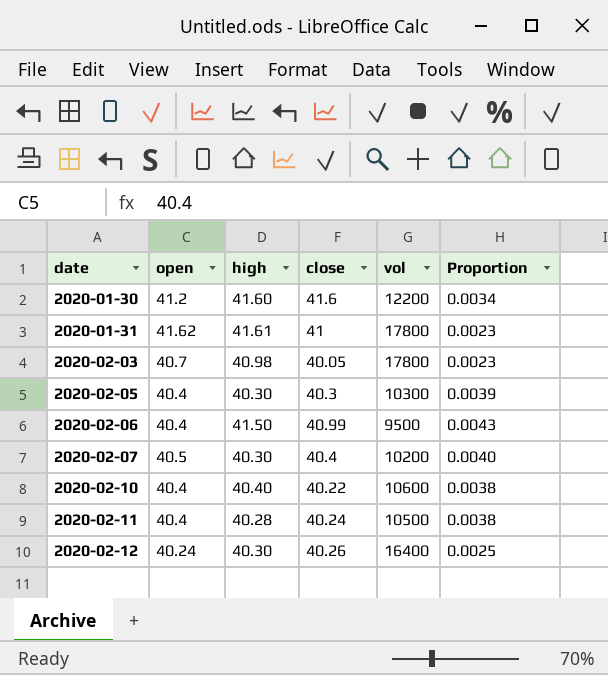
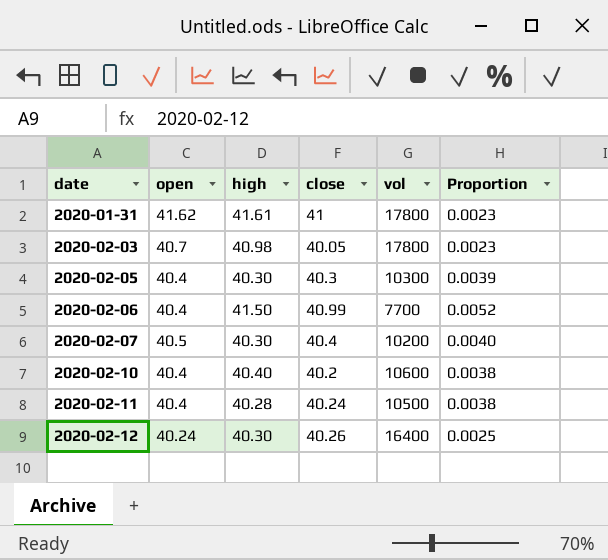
row 2020-01-30: 41.2 | 41.60 | 41.6 | 12200 | 0.0034 -> none
2020-02-06 | vol: 9500 -> 7700
2020-02-06 | Proportion: 0.0043 -> 0.0052
2020-02-10 | close: 40.22 -> 40.2

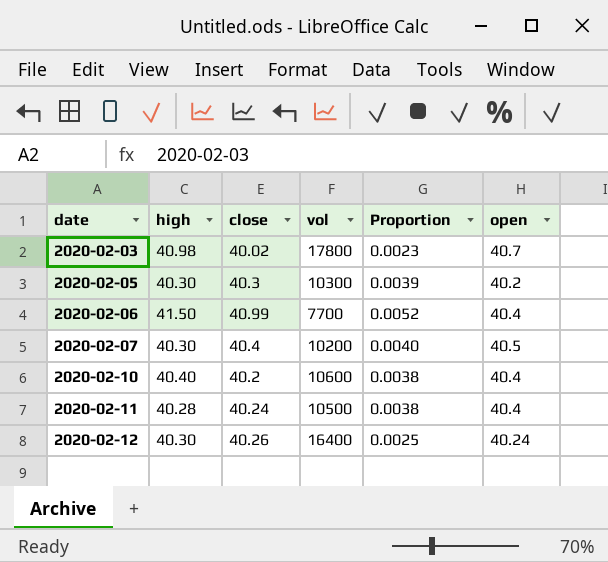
column open | position: 2 -> 6
row 2020-01-31: 41.62 | 41.61 | 41 | 17800 | 0.0023 -> none
2020-02-03 | close: 40.05 -> 40.02
2020-02-05 | open: 40.4 -> 40.2

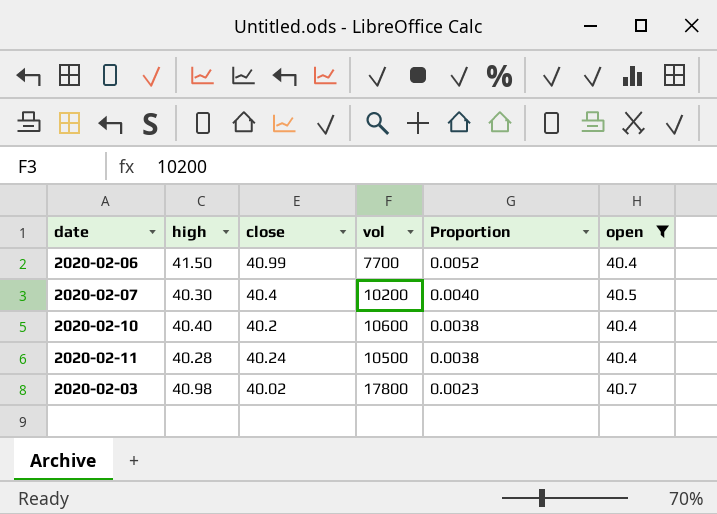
filter: none -> open >= 40.4
row order: date ascending -> Proportion descending

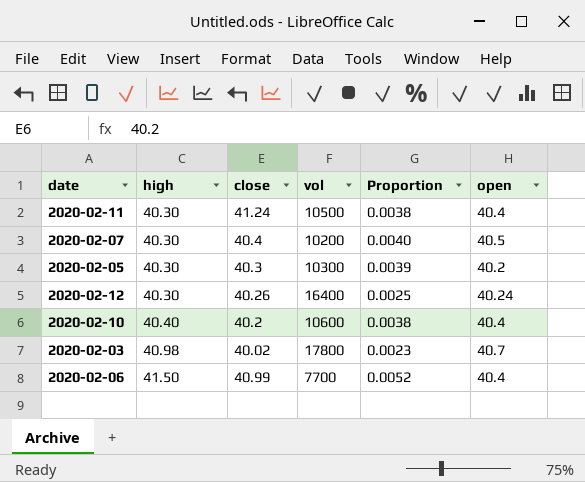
filter: open >= 40.4 -> none
row order: Proportion descending -> high ascending
2020-02-11 | high: 40.28 -> 40.30
2020-02-11 | close: 40.24 -> 41.24

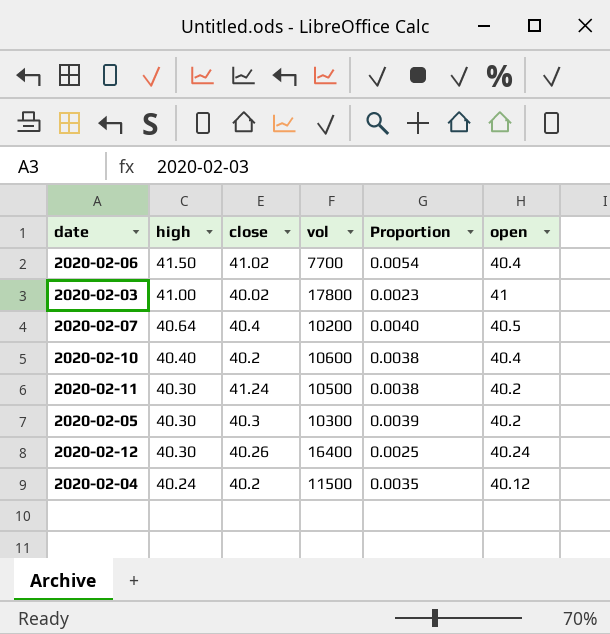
row order: high ascending -> high descending
column Proportion | formula: [open] / [vol] -> [high] / [vol]
2020-02-06 | close: 40.99 -> 41.02
2020-02-03 | high: 40.98 -> 41.00
2020-02-03 | open: 40.7 -> 41
2020-02-07 | high: 40.30 -> 40.64
2020-02-11 | open: 40.4 -> 40.2
row 2020-02-04: none -> 40.24 | 40.2 | 11500 | 0.0035 | 40.12

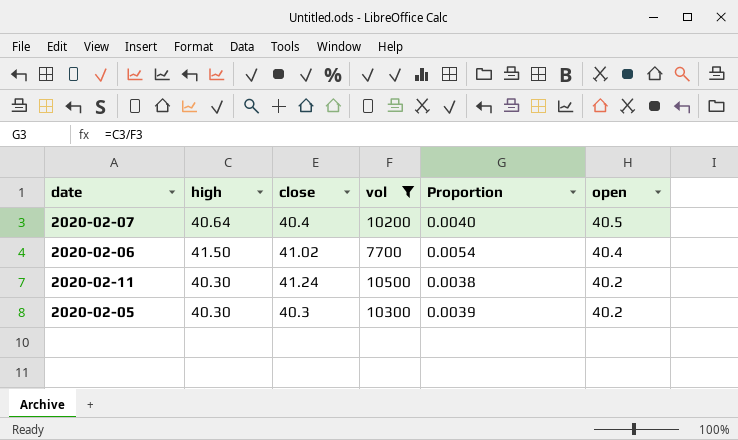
filter: none -> vol <= 10500
row order: high descending -> open descending

